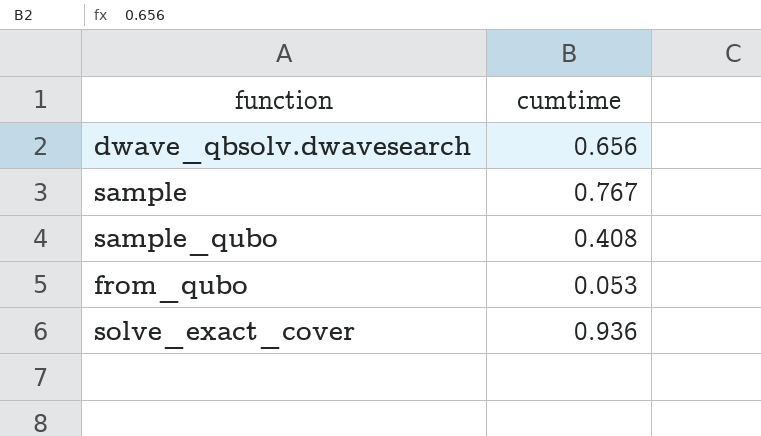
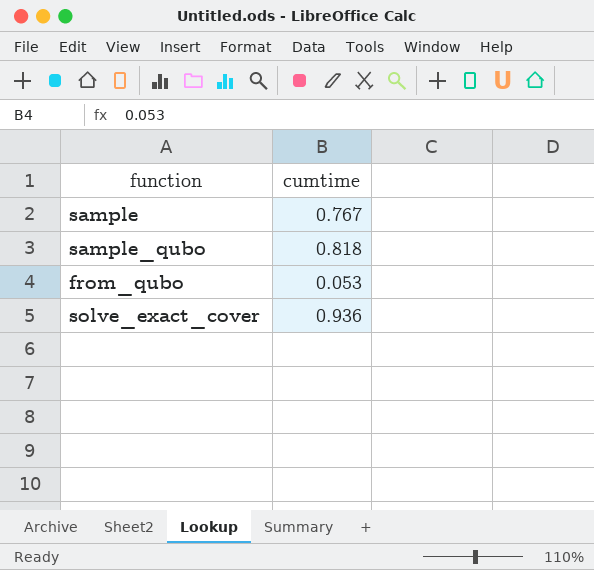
row dwave_qbsolv.dwavesearch: 0.656 -> none
sample_qubo | cumtime: 0.408 -> 0.818

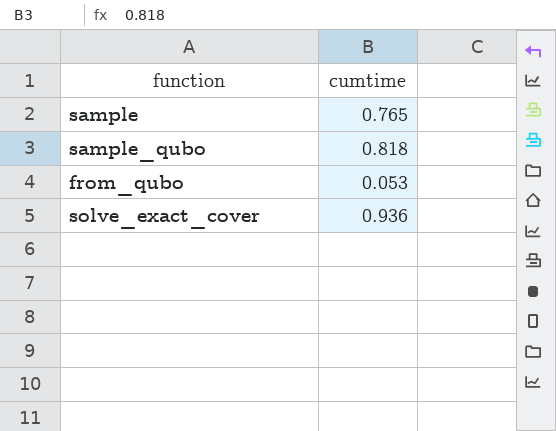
sample | cumtime: 0.767 -> 0.765

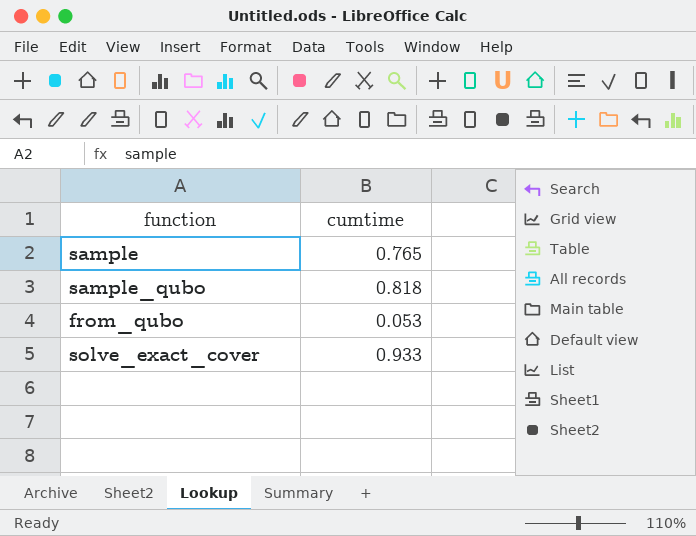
solve_exact_cover | cumtime: 0.936 -> 0.933

